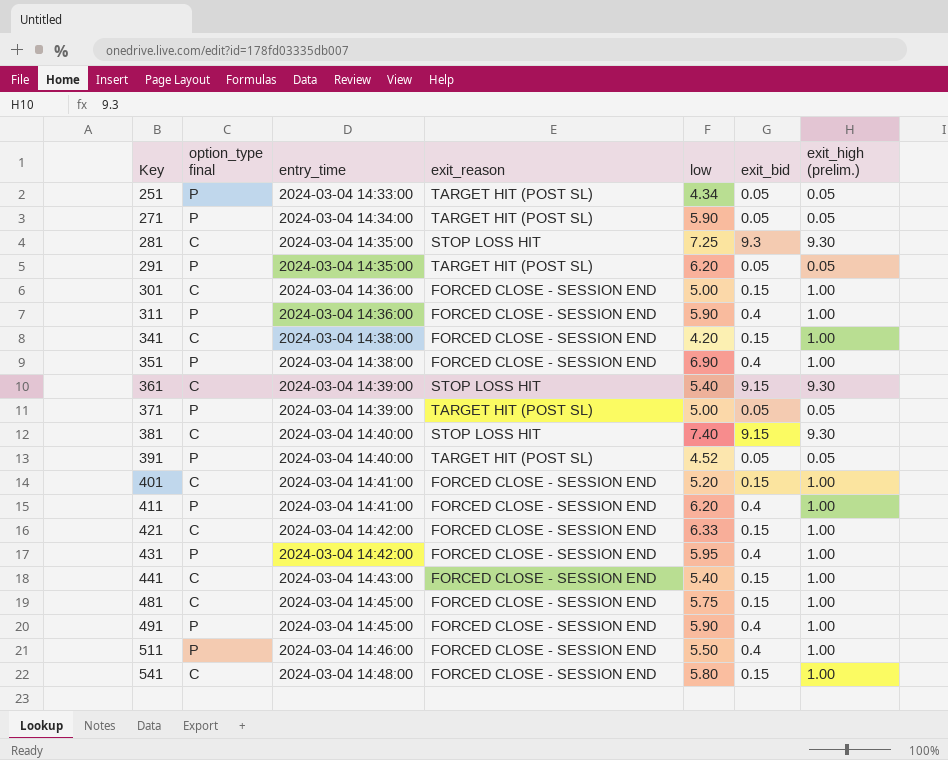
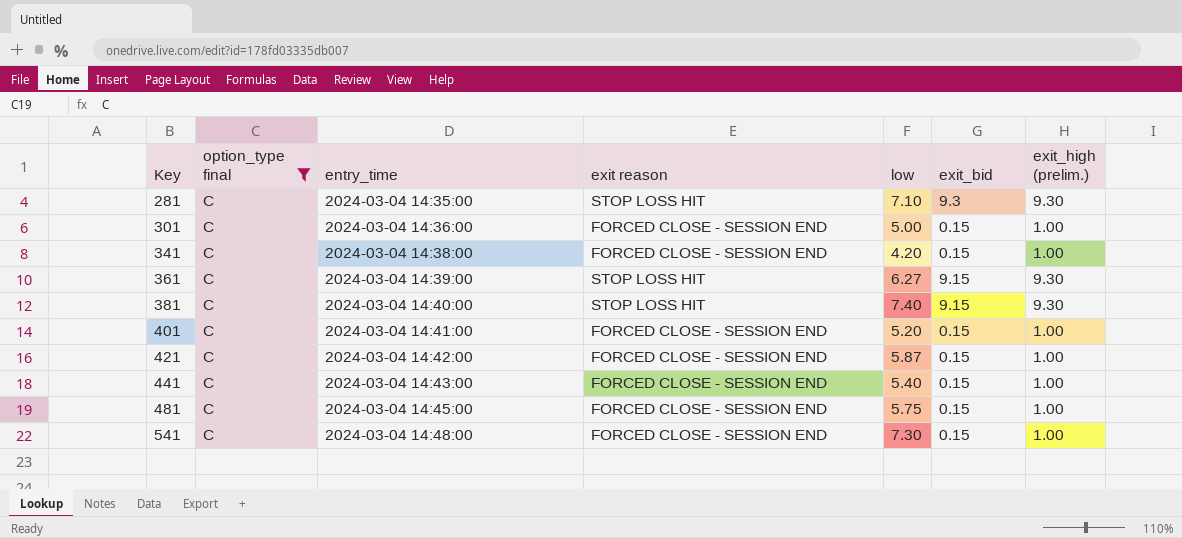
filter: none -> option_type final = C
column name: exit_reason -> exit reason
281 | low: 7.25 -> 7.10
361 | low: 5.40 -> 6.27
421 | low: 6.33 -> 5.87
541 | low: 5.80 -> 7.30

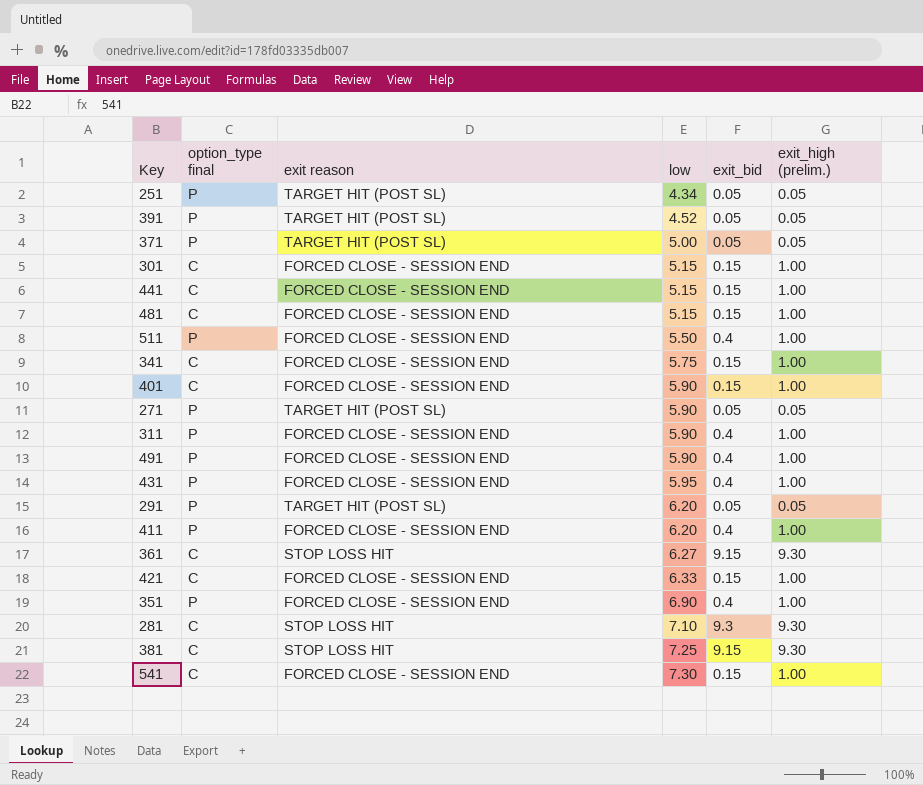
filter: option_type final = C -> none
row order: Key ascending -> low ascending
column entry_time | position: 3 -> none
301 | low: 5.00 -> 5.15
441 | low: 5.40 -> 5.15
481 | low: 5.75 -> 5.15
341 | low: 4.20 -> 5.75
401 | low: 5.20 -> 5.90
421 | low: 5.87 -> 6.33
381 | low: 7.40 -> 7.25

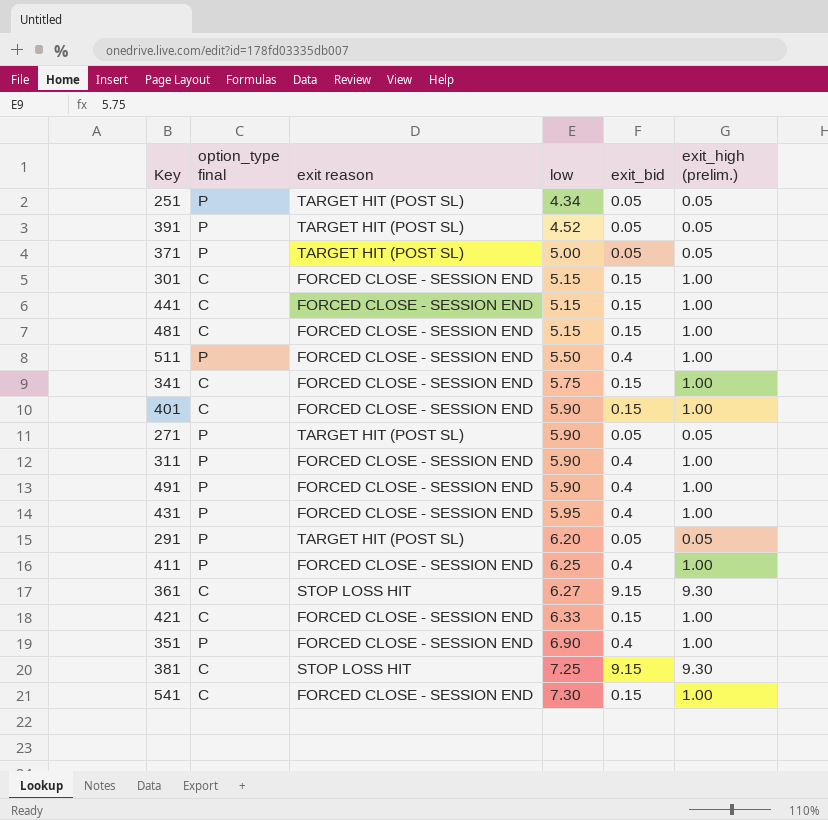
row 281: C | STOP LOSS HIT | 7.10 | 9.3 | 9.30 -> none
411 | low: 6.20 -> 6.25

